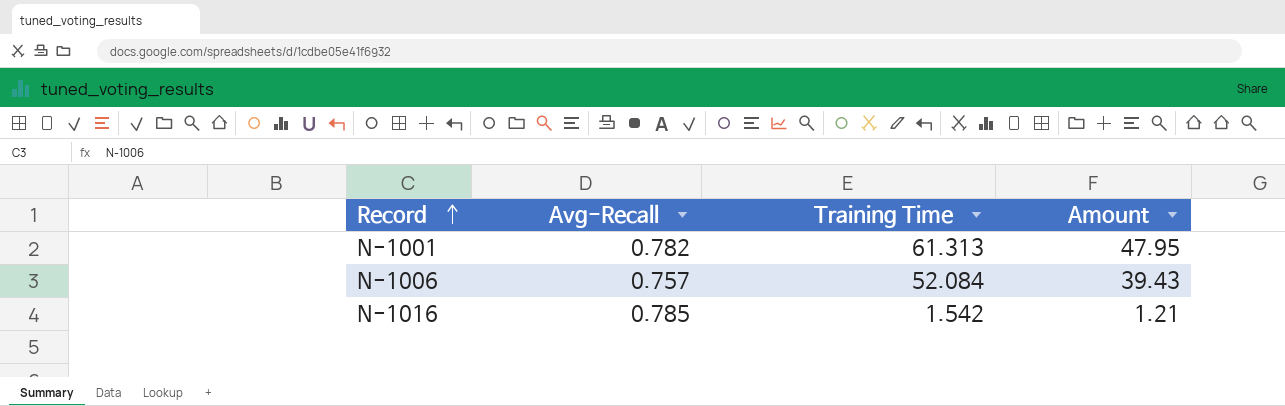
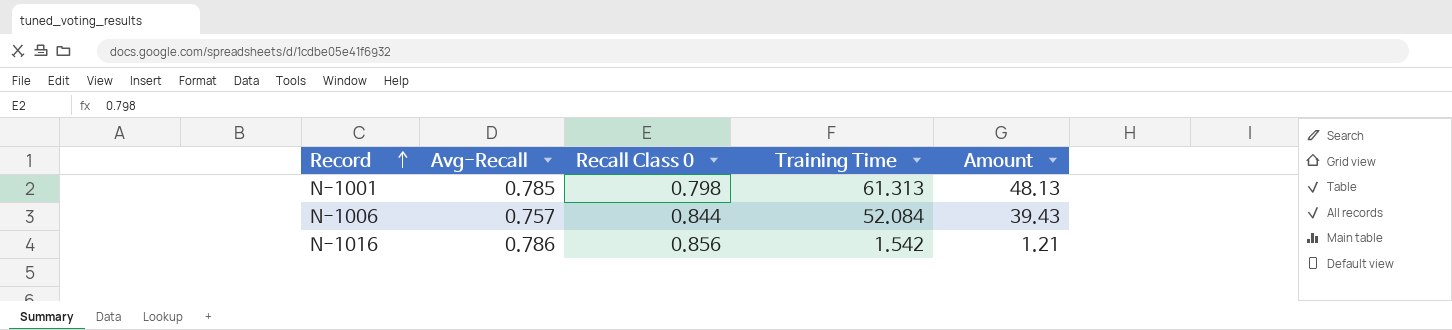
column Recall Class 0 | position: none -> 3
N-1001 | Avg-Recall: 0.782 -> 0.785
N-1001 | Amount: 47.95 -> 48.13
N-1016 | Avg-Recall: 0.785 -> 0.786

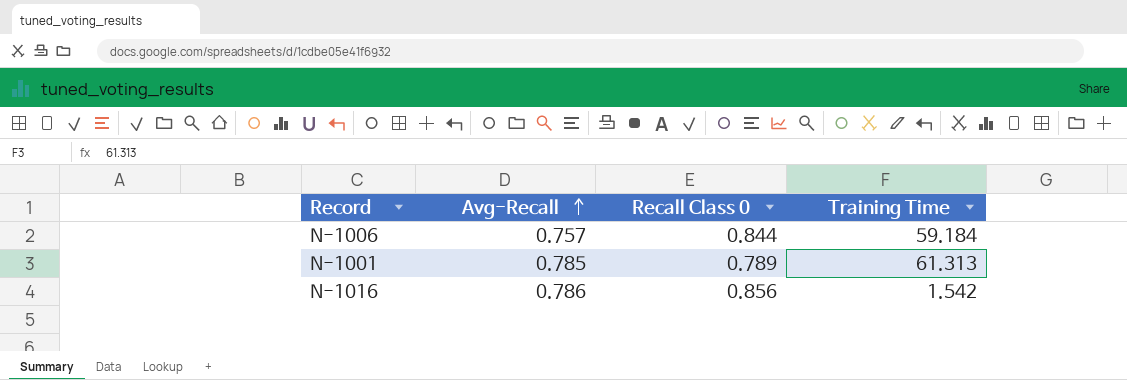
row order: Record ascending -> Avg-Recall ascending
column Amount | formula: [Avg-Recall] * [Training Time] -> none
N-1006 | Training Time: 52.084 -> 59.184
N-1001 | Recall Class 0: 0.798 -> 0.789

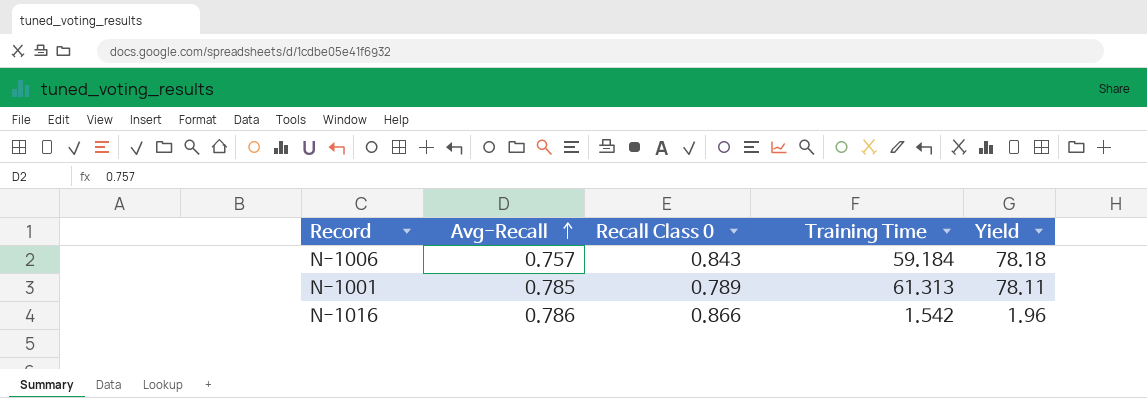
column Yield | formula: none -> [Training Time] / [Avg-Recall]
N-1006 | Recall Class 0: 0.844 -> 0.843
N-1016 | Recall Class 0: 0.856 -> 0.866

